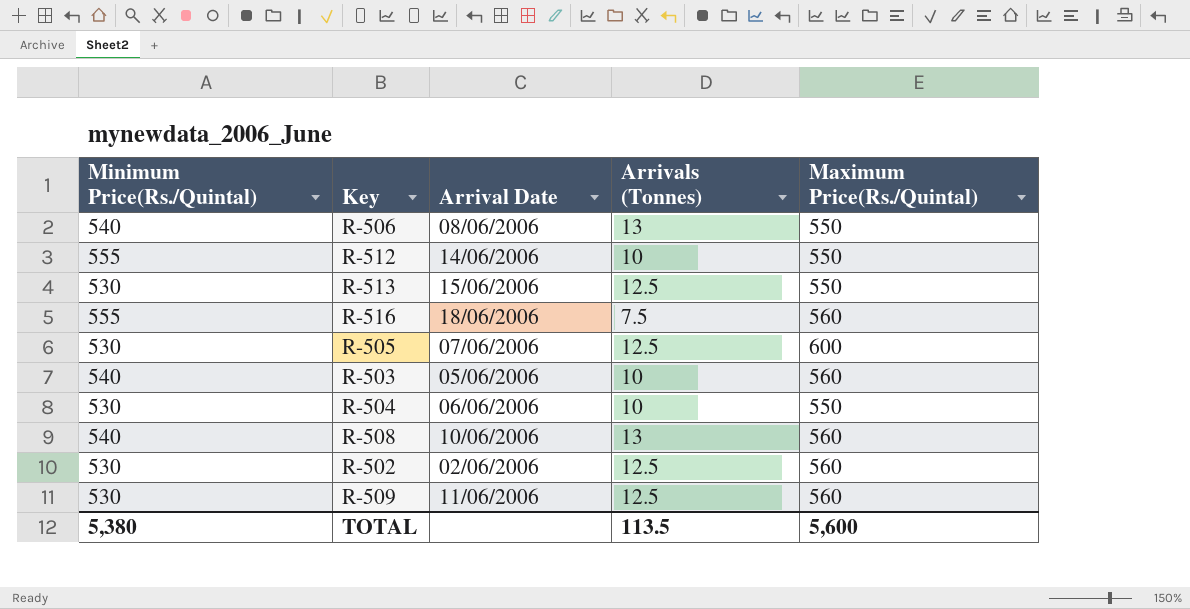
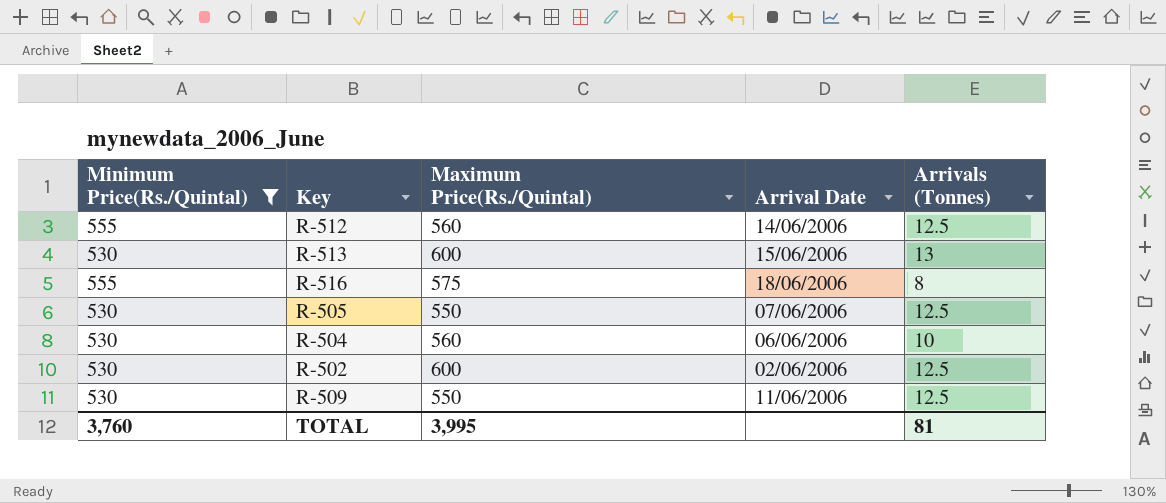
filter: none -> Minimum Price(Rs./Quintal) != 540
column Maximum Price(Rs./Quintal) | position: 5 -> 3
R-512 | Maximum Price(Rs./Quintal): 550 -> 560
R-512 | Arrivals (Tonnes): 10 -> 12.5
R-513 | Maximum Price(Rs./Quintal): 550 -> 600
R-513 | Arrivals (Tonnes): 12.5 -> 13
R-516 | Maximum Price(Rs./Quintal): 560 -> 575
R-516 | Arrivals (Tonnes): 7.5 -> 8
R-505 | Maximum Price(Rs./Quintal): 600 -> 550
R-504 | Maximum Price(Rs./Quintal): 550 -> 560
R-502 | Maximum Price(Rs./Quintal): 560 -> 600
R-509 | Maximum Price(Rs./Quintal): 560 -> 550
TOTAL | Minimum Price(Rs./Quintal): 5,380 -> 3,760
TOTAL | Maximum Price(Rs./Quintal): 5,600 -> 3,995
TOTAL | Arrivals (Tonnes): 113.5 -> 81

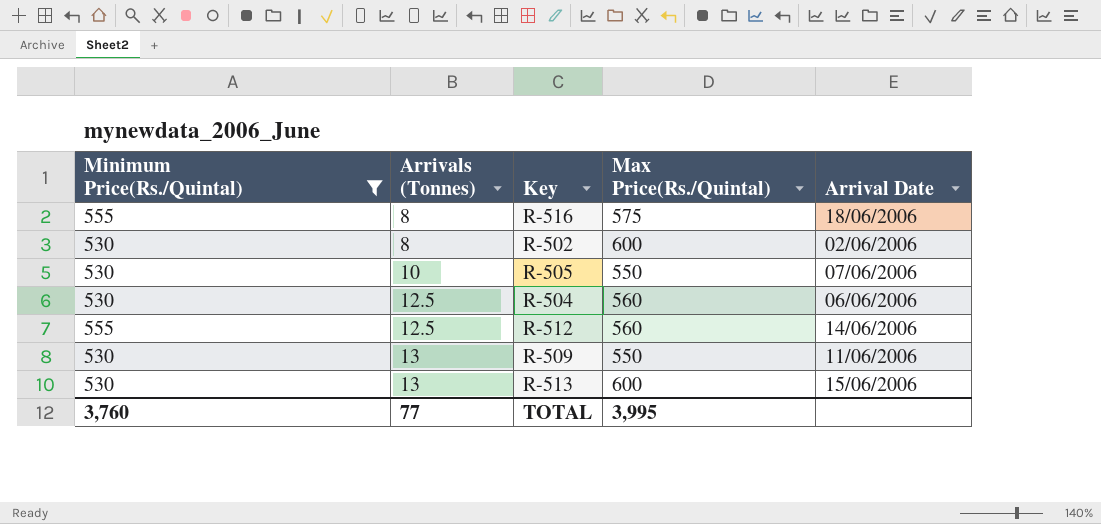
row order: none -> Arrivals (Tonnes) ascending
column Arrivals (Tonnes) | position: 5 -> 2
column name: Maximum Price(Rs./Quintal) -> Max Price(Rs./Quintal)
R-502 | Arrivals (Tonnes): 12.5 -> 8
R-505 | Arrivals (Tonnes): 12.5 -> 10
R-504 | Arrivals (Tonnes): 10 -> 12.5
R-509 | Arrivals (Tonnes): 12.5 -> 13
TOTAL | Arrivals (Tonnes): 81 -> 77

